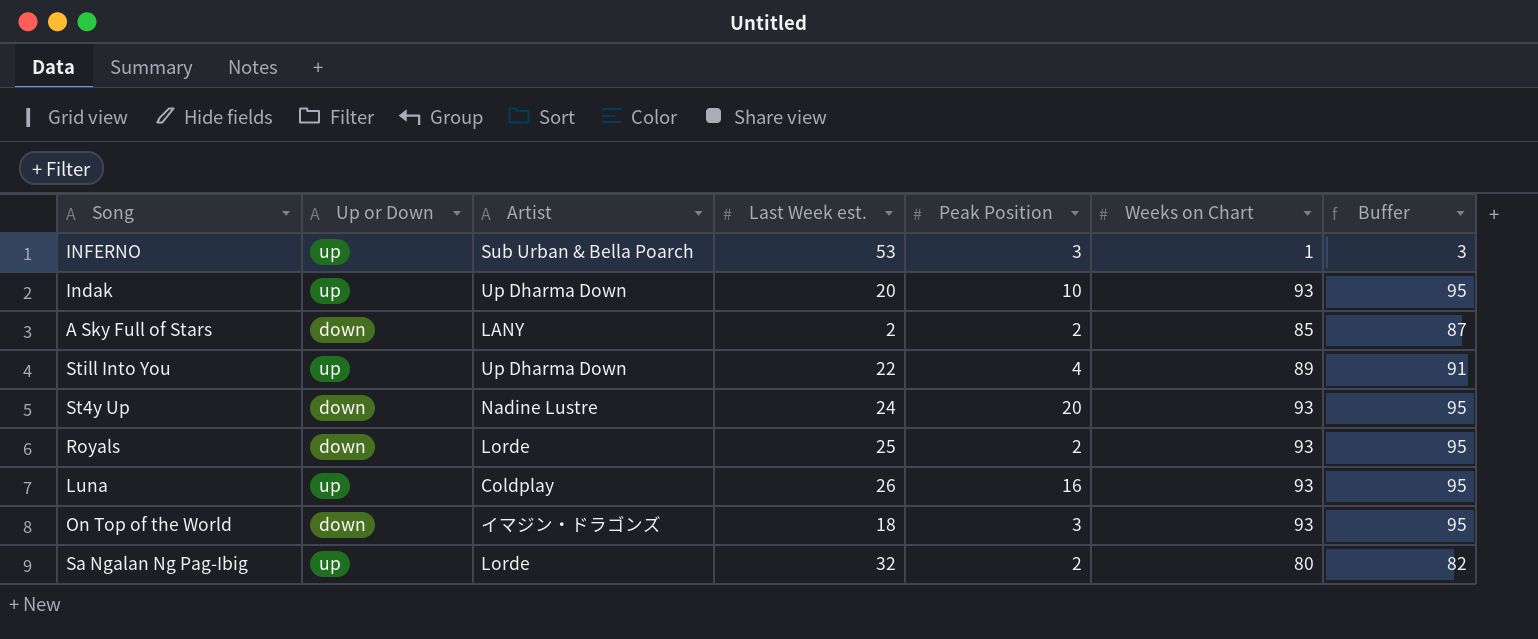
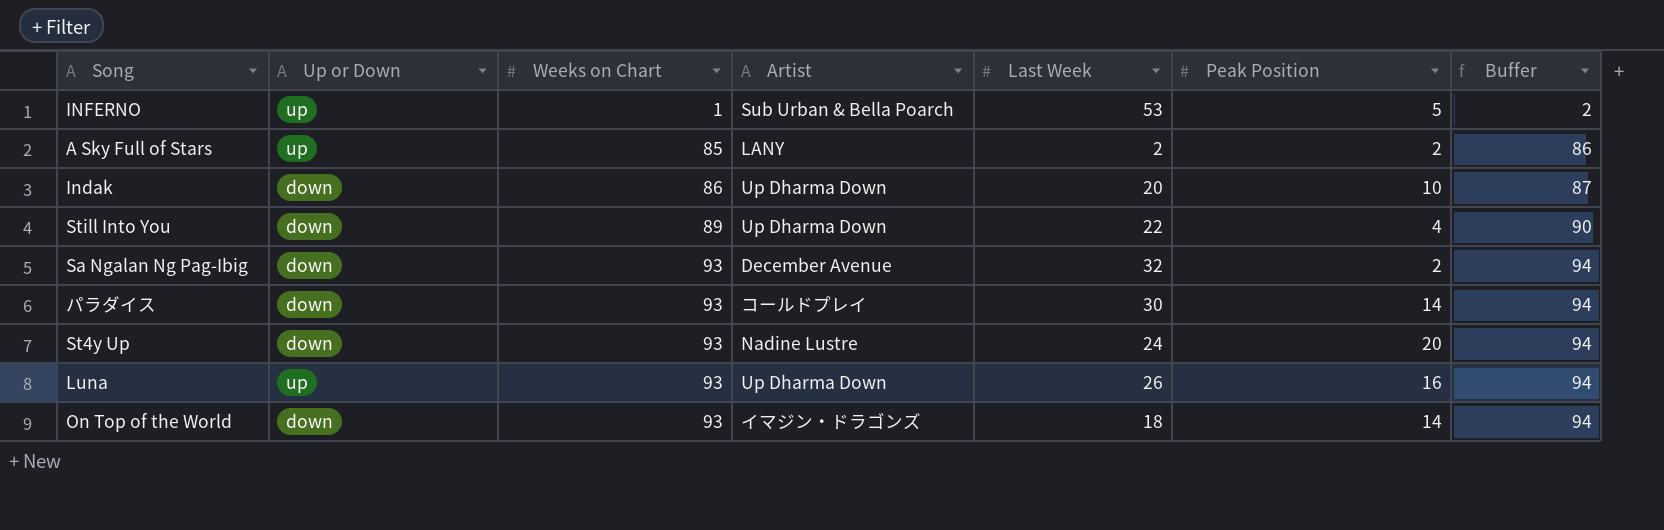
row order: none -> Weeks on Chart ascending
column Weeks on Chart | position: 6 -> 3
column name: Last Week est. -> Last Week
column Buffer | formula: [Weeks on Chart] + 2 -> [Weeks on Chart] + 1
row Royals: down | Lorde | 25 | 2 | 93 | 95 -> none
INFERNO | Peak Position: 3 -> 5
A Sky Full of Stars | Up or Down: down -> up
Indak | Up or Down: up -> down
Indak | Weeks on Chart: 93 -> 86
Still Into You | Up or Down: up -> down
Sa Ngalan Ng Pag-Ibig | Up or Down: up -> down
Sa Ngalan Ng Pag-Ibig | Weeks on Chart: 80 -> 93
Sa Ngalan Ng Pag-Ibig | Artist: Lorde -> December Avenue
row パラダイス: none -> down | 93 | コールドプレイ | 30 | 14 | 94
Luna | Artist: Coldplay -> Up Dharma Down
On Top of the World | Peak Position: 3 -> 14

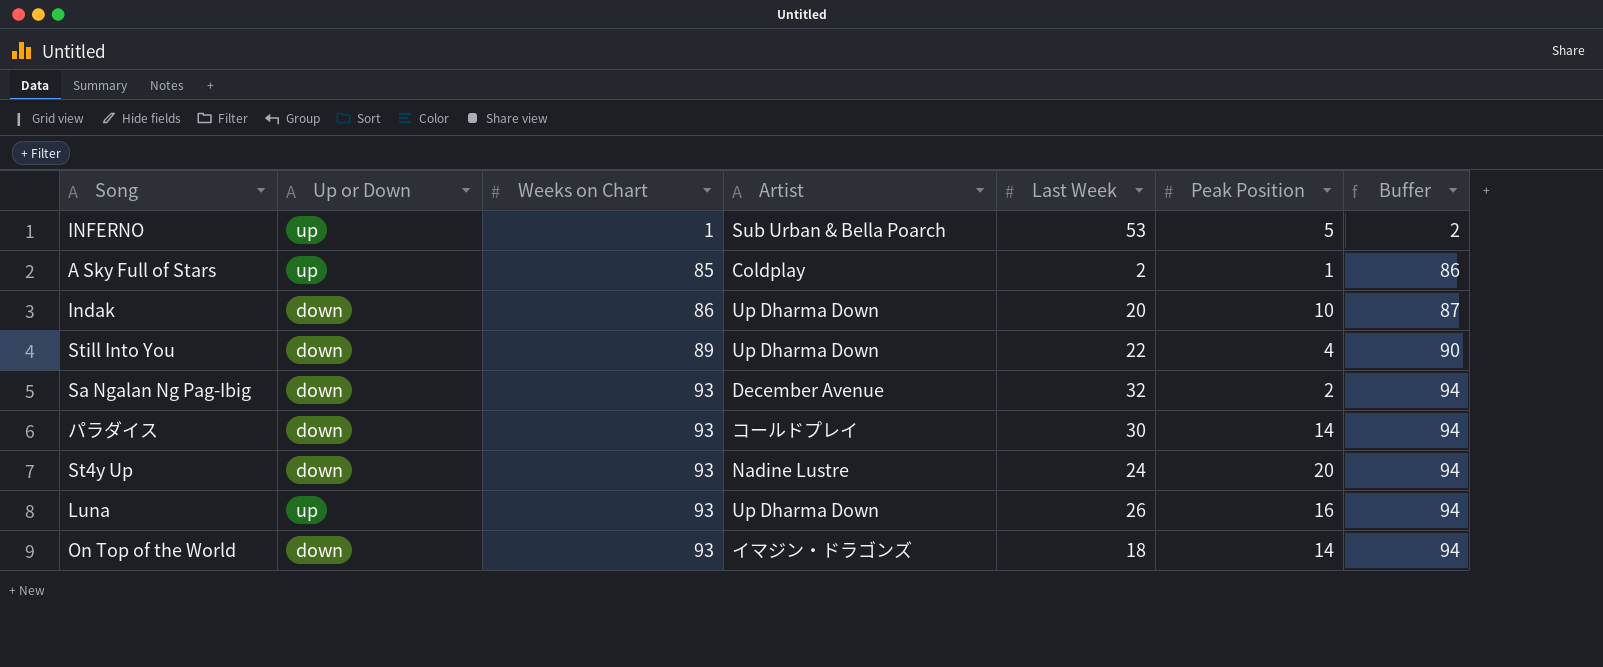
A Sky Full of Stars | Artist: LANY -> Coldplay
A Sky Full of Stars | Peak Position: 2 -> 1

